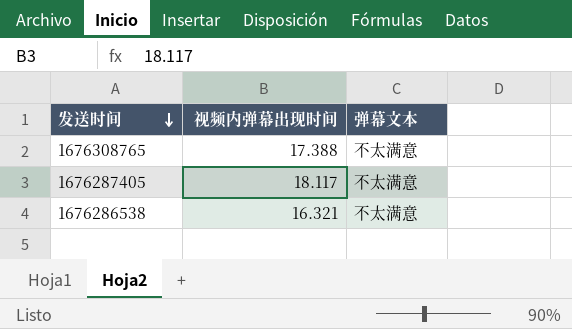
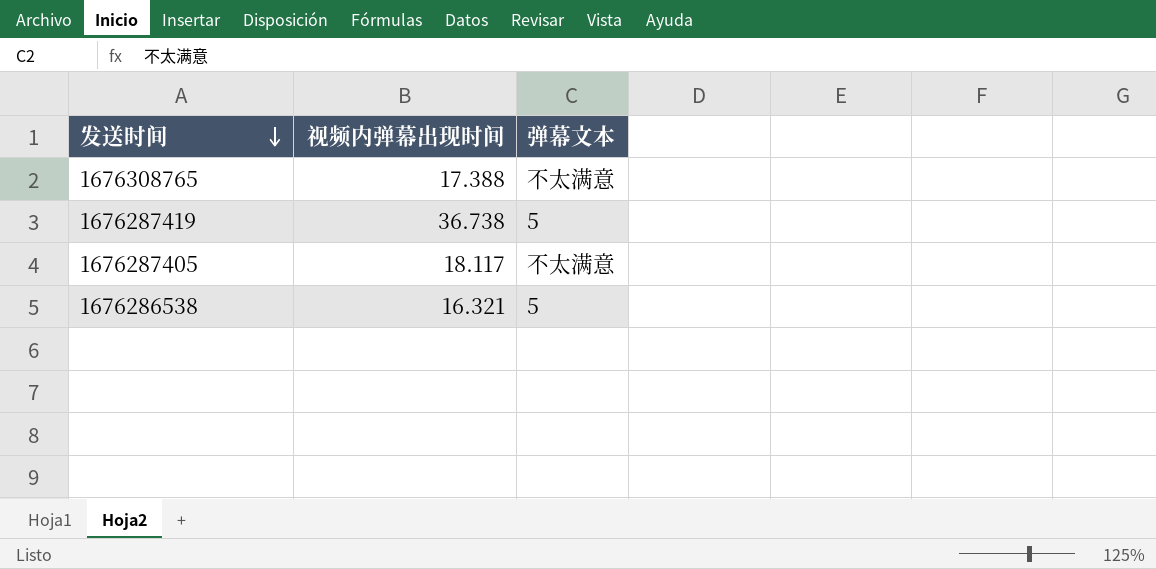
row 1676287419: none -> 36.738 | 5
1676286538 | 弹幕文本: 不太满意 -> 5

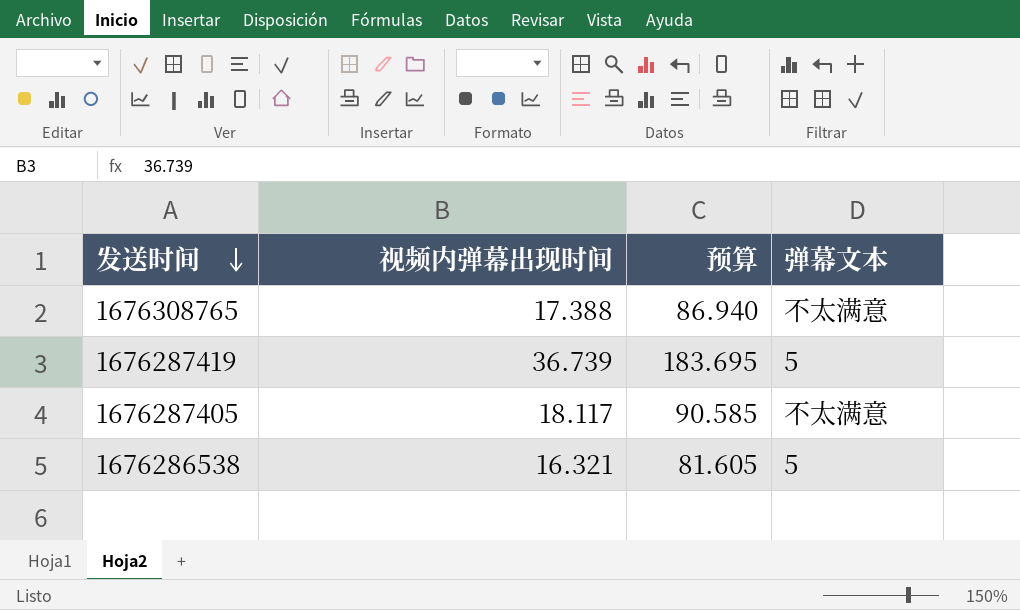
column 预算 | formula: none -> [视频内弹幕出现时间] * 5
1676287419 | 视频内弹幕出现时间: 36.738 -> 36.739

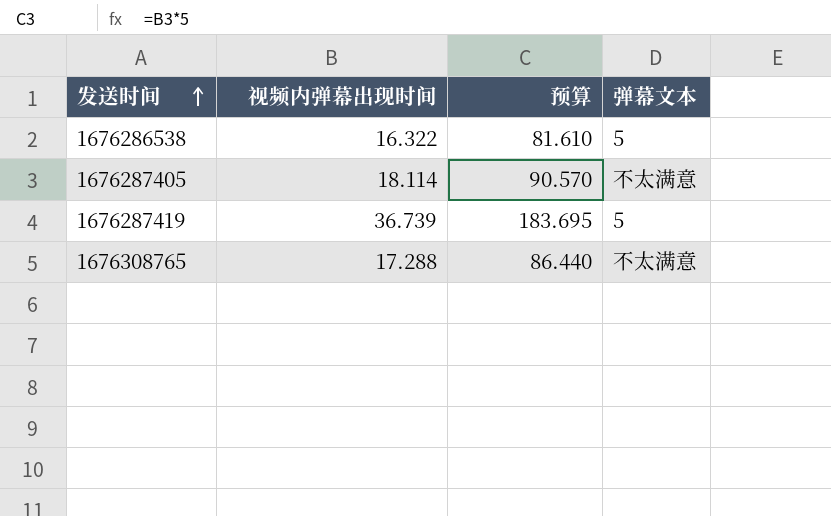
row order: 发送时间 descending -> 发送时间 ascending
1676286538 | 视频内弹幕出现时间: 16.321 -> 16.322
1676286538 | 预算: 81.605 -> 81.610
1676287405 | 视频内弹幕出现时间: 18.117 -> 18.114
1676287405 | 预算: 90.585 -> 90.570
1676308765 | 视频内弹幕出现时间: 17.388 -> 17.288
1676308765 | 预算: 86.940 -> 86.440

